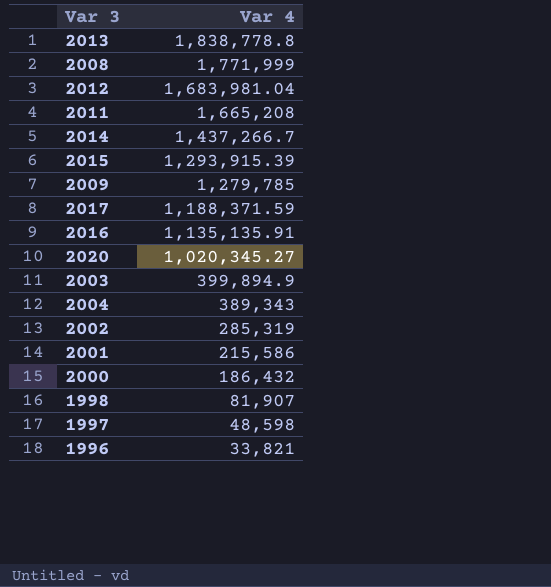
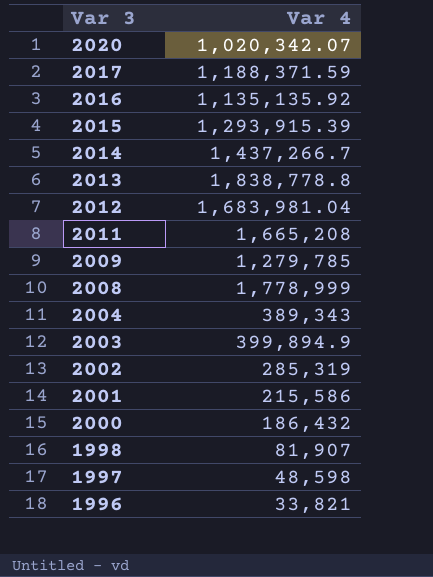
row order: Var 4 descending -> Var 3 descending
2020 | Var 4: 1,020,345.27 -> 1,020,342.07
2016 | Var 4: 1,135,135.91 -> 1,135,135.92
2008 | Var 4: 1,771,999 -> 1,778,999

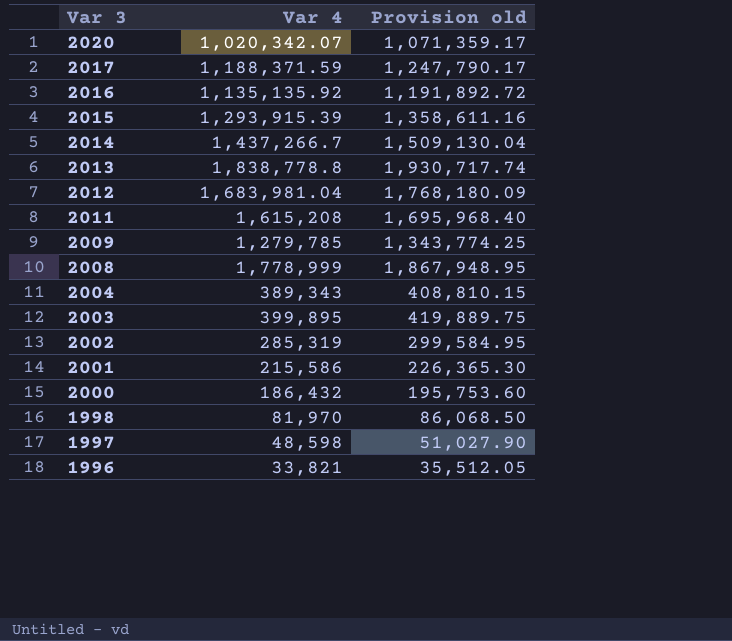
column Provision old | formula: none -> [Var 4] * 1.05
2011 | Var 4: 1,665,208 -> 1,615,208
2003 | Var 4: 399,894.9 -> 399,895
1998 | Var 4: 81,907 -> 81,970

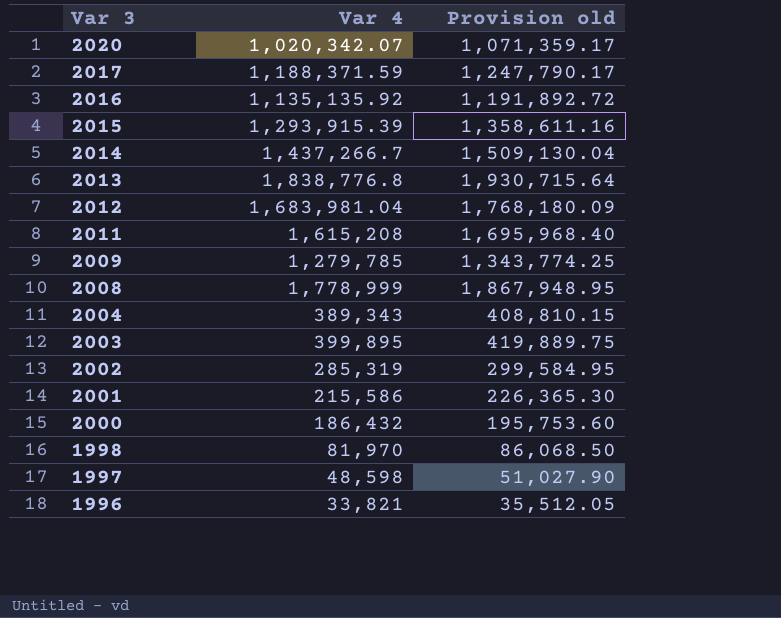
2013 | Var 4: 1,838,778.8 -> 1,838,776.8
2013 | Provision old: 1,930,717.74 -> 1,930,715.64

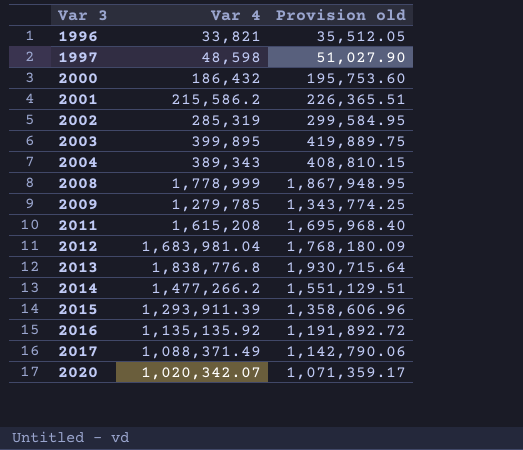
row order: Var 3 descending -> Var 3 ascending
row 1998: 81,970 | 86,068.50 -> none
2001 | Var 4: 215,586 -> 215,586.2
2001 | Provision old: 226,365.30 -> 226,365.51
2014 | Var 4: 1,437,266.7 -> 1,477,266.2
2014 | Provision old: 1,509,130.04 -> 1,551,129.51
2015 | Var 4: 1,293,915.39 -> 1,293,911.39
2015 | Provision old: 1,358,611.16 -> 1,358,606.96
2017 | Var 4: 1,188,371.59 -> 1,088,371.49
2017 | Provision old: 1,247,790.17 -> 1,142,790.06

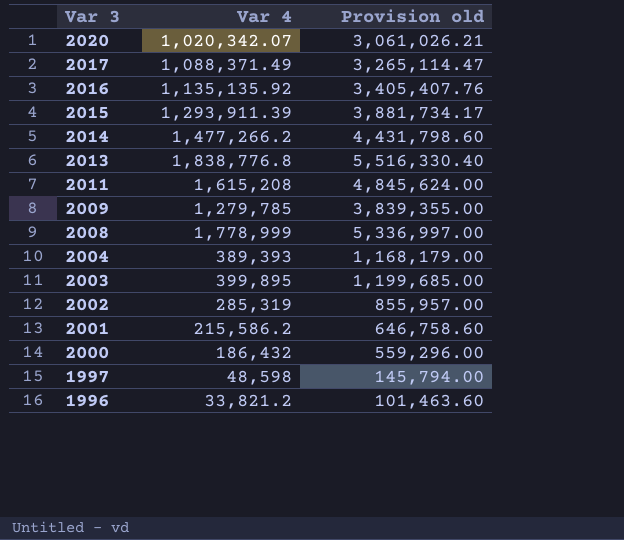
row order: Var 3 ascending -> Var 3 descending
column Provision old | formula: [Var 4] * 1.05 -> [Var 4] * 3
row 2012: 1,683,981.04 | 1,768,180.09 -> none
2004 | Var 4: 389,343 -> 389,393
1996 | Var 4: 33,821 -> 33,821.2

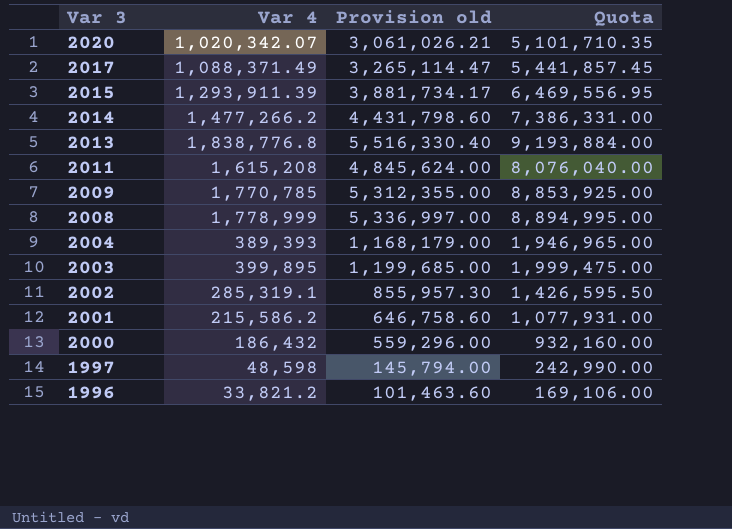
column Quota | formula: none -> [Var 4] * 5
row 2016: 1,135,135.92 | 3,405,407.76 -> none
2009 | Var 4: 1,279,785 -> 1,770,785
2009 | Provision old: 3,839,355.00 -> 5,312,355.00
2002 | Var 4: 285,319 -> 285,319.1
2002 | Provision old: 855,957.00 -> 855,957.30

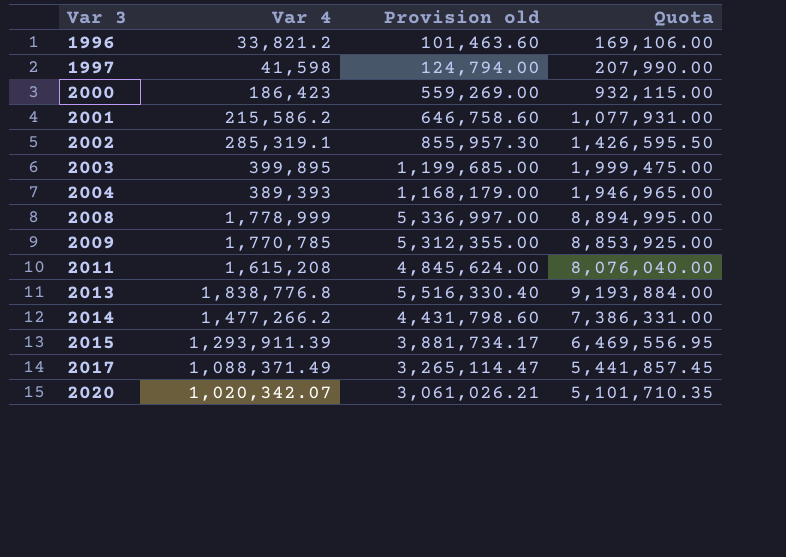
row order: Var 3 descending -> Var 3 ascending
1997 | Var 4: 48,598 -> 41,598
1997 | Provision old: 145,794.00 -> 124,794.00
1997 | Quota: 242,990.00 -> 207,990.00
2000 | Var 4: 186,432 -> 186,423
2000 | Provision old: 559,296.00 -> 559,269.00
2000 | Quota: 932,160.00 -> 932,115.00

